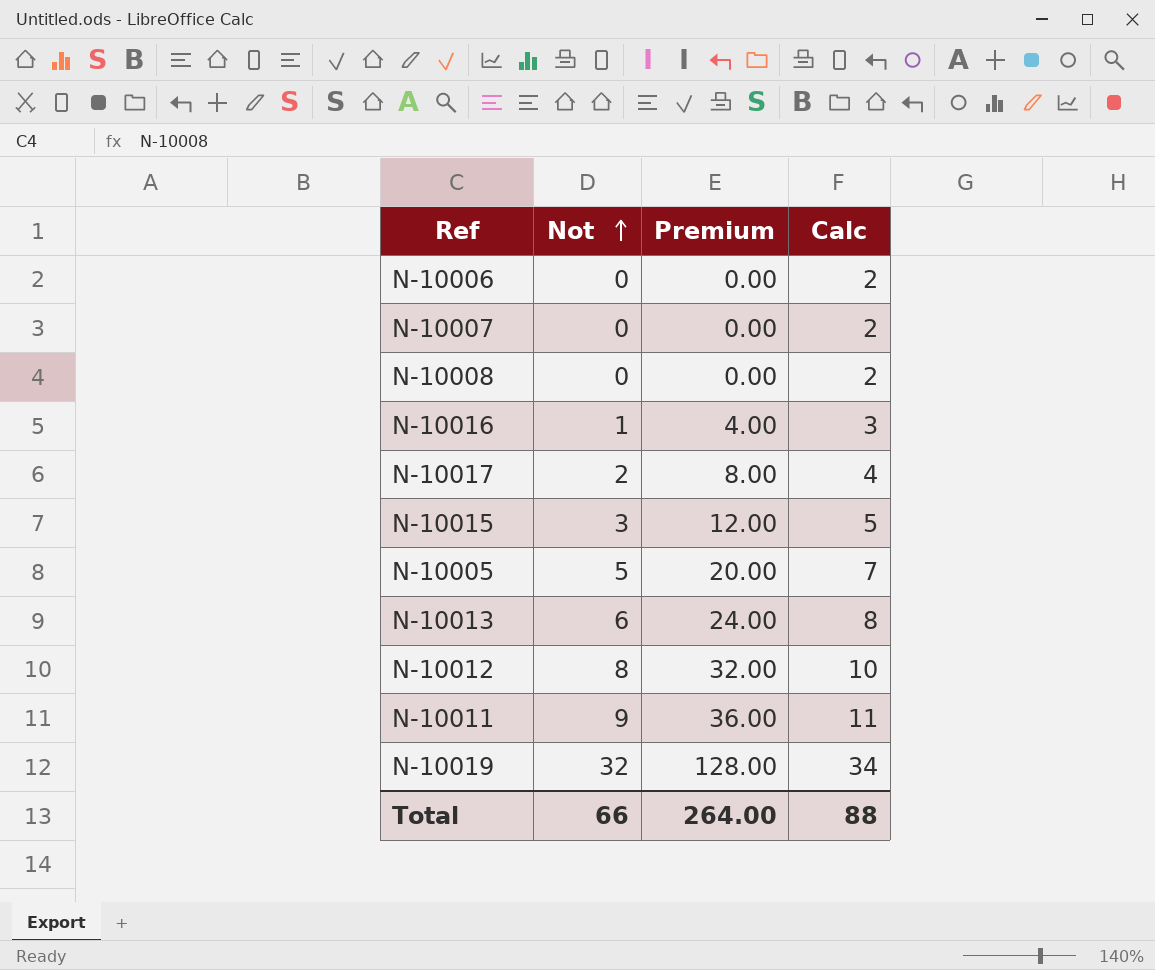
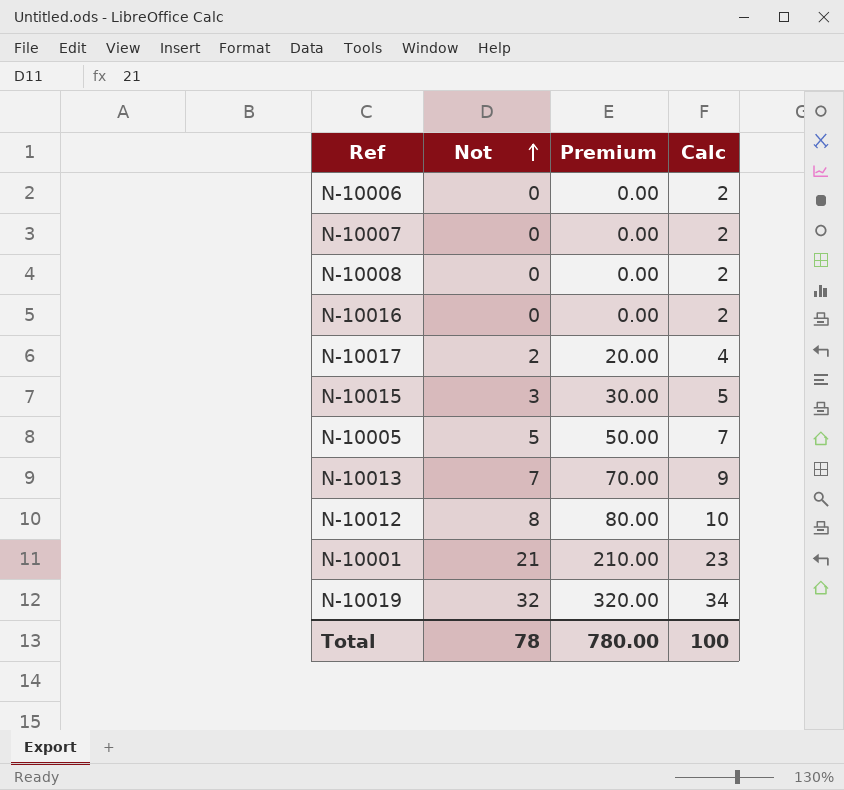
column Premium | formula: [Not] * 4 -> [Not] * 10
row N-10011: 9 | 36.00 | 11 -> none
N-10016 | Not: 1 -> 0
N-10016 | Calc: 3 -> 2
N-10013 | Not: 6 -> 7
N-10013 | Calc: 8 -> 9
row N-10001: none -> 21 | 210.00 | 23
Total | Not: 66 -> 78
Total | Premium: 264.00 -> 780.00
Total | Calc: 88 -> 100

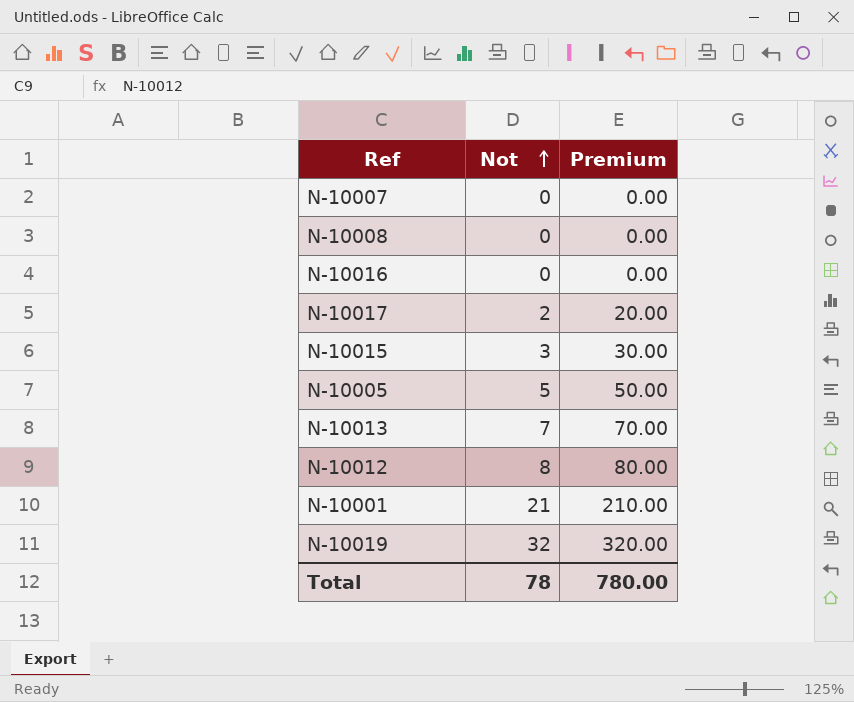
column Calc | formula: [Not] + 2 -> none
row N-10006: 0 | 0.00 | 2 -> none

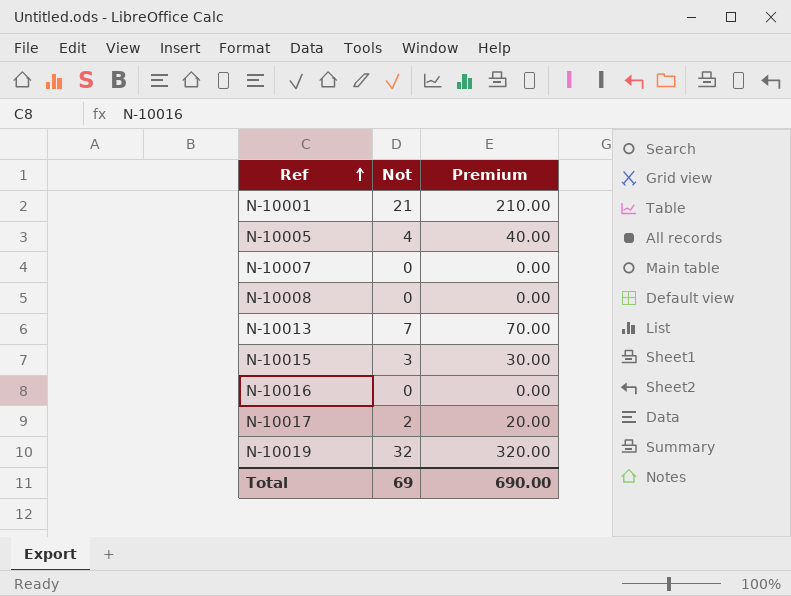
row order: Not ascending -> Ref ascending
row N-10012: 8 | 80.00 -> none
N-10005 | Not: 5 -> 4
N-10005 | Premium: 50.00 -> 40.00
Total | Not: 78 -> 69
Total | Premium: 780.00 -> 690.00

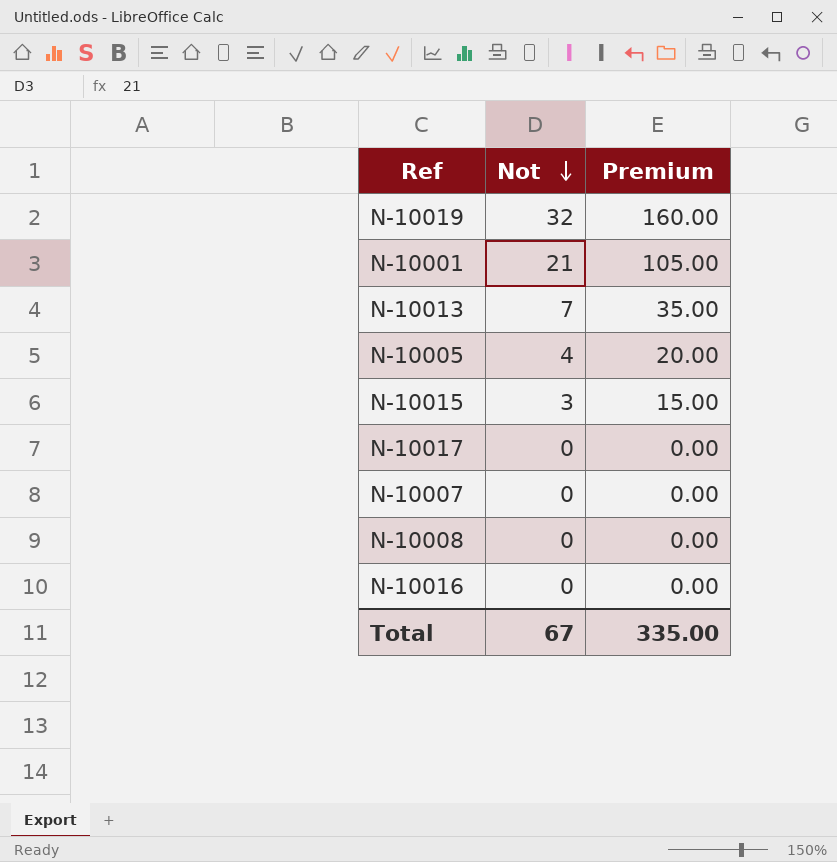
row order: Ref ascending -> Not descending
column Premium | formula: [Not] * 10 -> [Not] * 5
N-10017 | Not: 2 -> 0
Total | Not: 69 -> 67
Total | Premium: 690.00 -> 335.00

